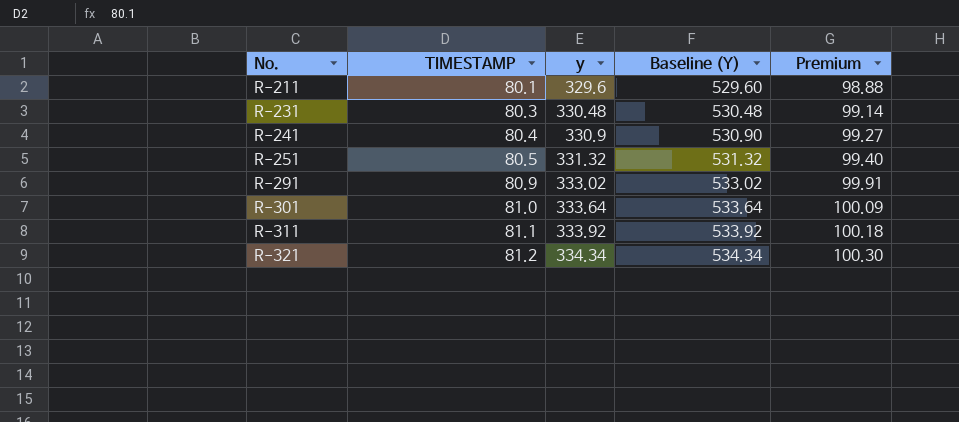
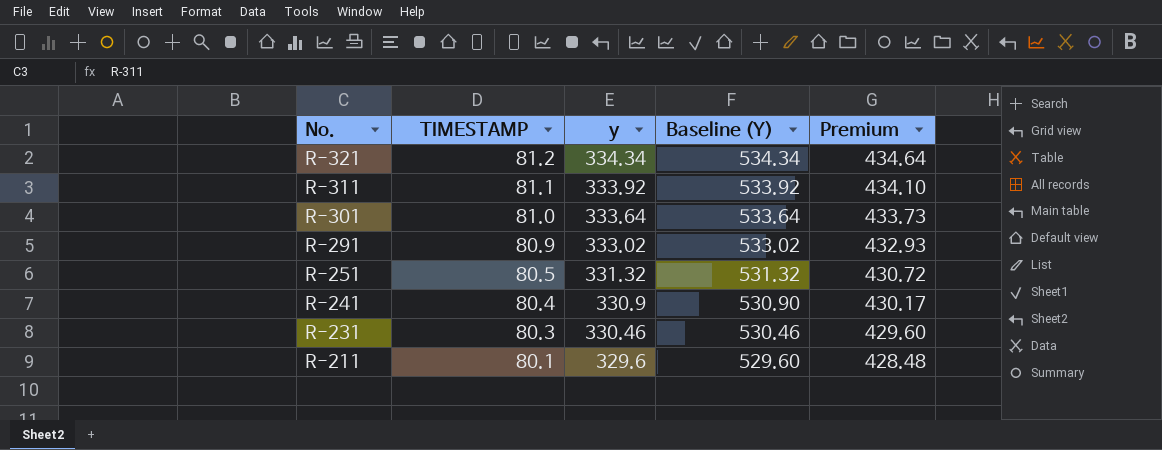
row order: No. ascending -> No. descending
column Premium | formula: [y] * 0.3 -> [y] * 1.3
R-231 | y: 330.48 -> 330.46
R-231 | Baseline (Y): 530.48 -> 530.46

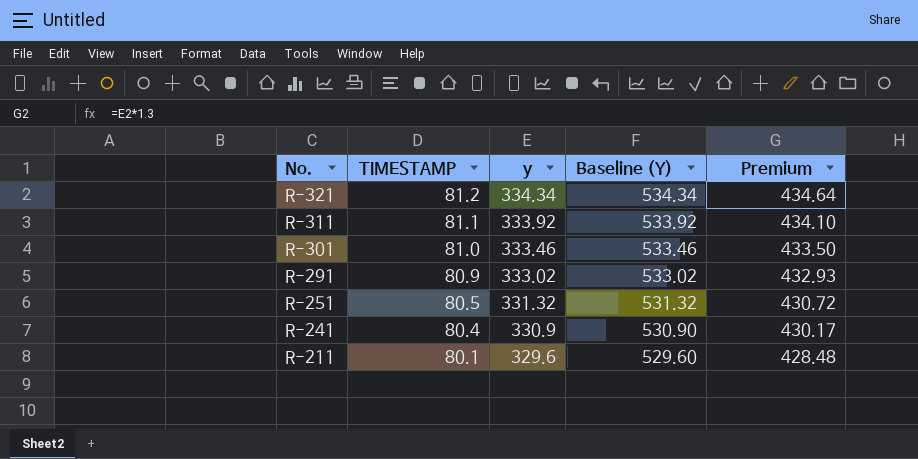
row R-231: 80.3 | 330.46 | 530.46 | 429.60 -> none
R-301 | y: 333.64 -> 333.46
R-301 | Baseline (Y): 533.64 -> 533.46
R-301 | Premium: 433.73 -> 433.50

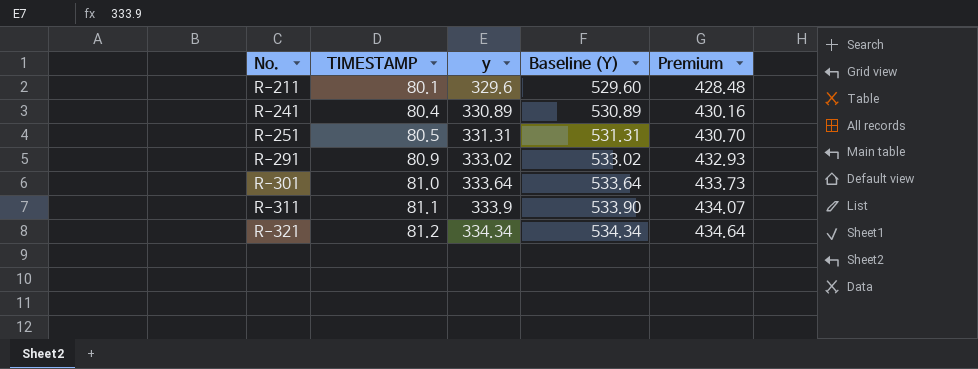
row order: No. descending -> No. ascending
R-241 | y: 330.9 -> 330.89
R-241 | Baseline (Y): 530.90 -> 530.89
R-241 | Premium: 430.17 -> 430.16
R-251 | y: 331.32 -> 331.31
R-251 | Baseline (Y): 531.32 -> 531.31
R-251 | Premium: 430.72 -> 430.70
R-301 | y: 333.46 -> 333.64
R-301 | Baseline (Y): 533.46 -> 533.64
R-301 | Premium: 433.50 -> 433.73
R-311 | y: 333.92 -> 333.9
R-311 | Baseline (Y): 533.92 -> 533.90
R-311 | Premium: 434.10 -> 434.07

